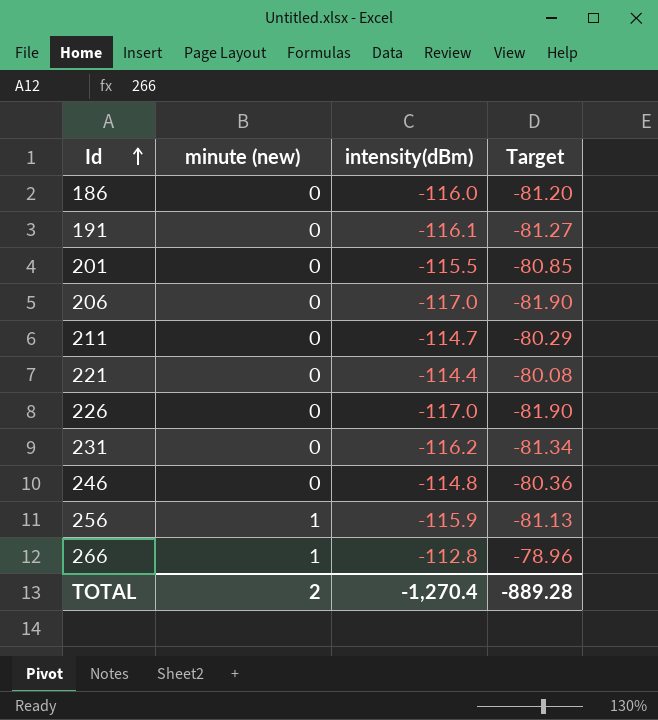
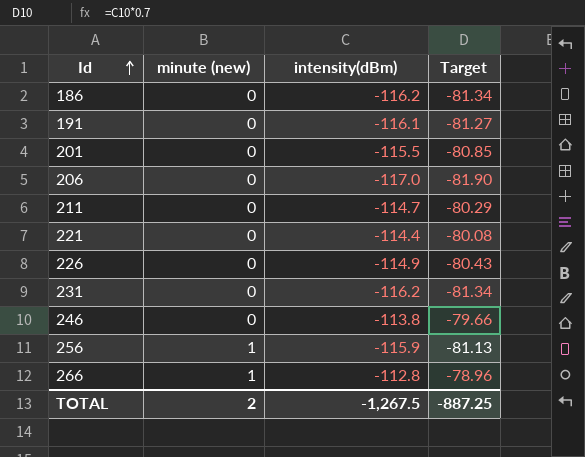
186 | intensity(dBm): -116.0 -> -116.2
186 | Target: -81.20 -> -81.34
226 | intensity(dBm): -117.0 -> -114.9
226 | Target: -81.90 -> -80.43
246 | intensity(dBm): -114.8 -> -113.8
246 | Target: -80.36 -> -79.66
TOTAL | intensity(dBm): -1,270.4 -> -1,267.5
TOTAL | Target: -889.28 -> -887.25

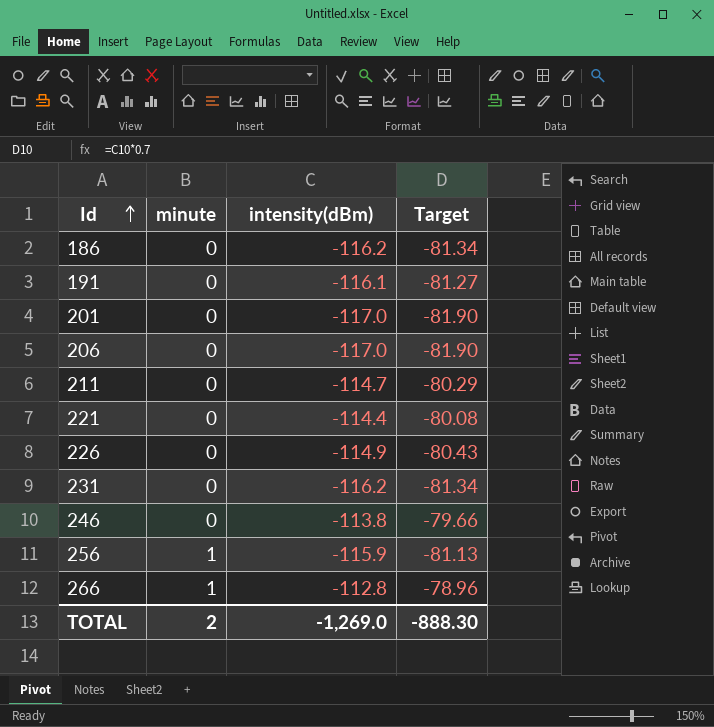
column name: minute (new) -> minute
201 | intensity(dBm): -115.5 -> -117.0
201 | Target: -80.85 -> -81.90
TOTAL | intensity(dBm): -1,267.5 -> -1,269.0
TOTAL | Target: -887.25 -> -888.30

